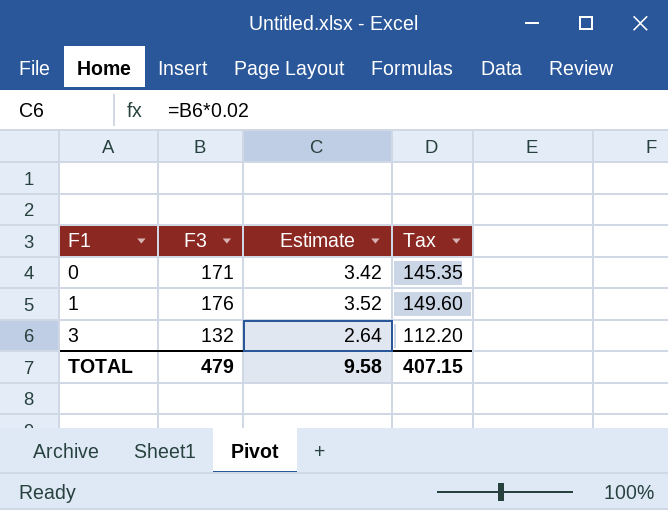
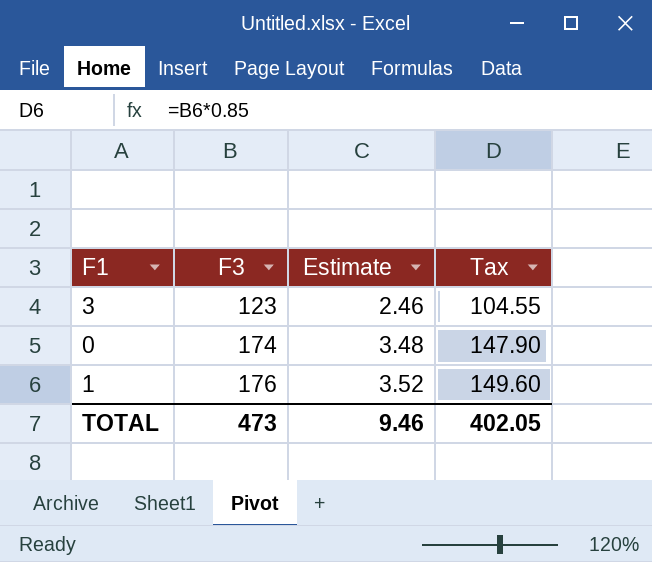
row order: F1 ascending -> F3 ascending
3 | F3: 132 -> 123
3 | Estimate: 2.64 -> 2.46
3 | Tax: 112.20 -> 104.55
0 | F3: 171 -> 174
0 | Estimate: 3.42 -> 3.48
0 | Tax: 145.35 -> 147.90
TOTAL | F3: 479 -> 473
TOTAL | Estimate: 9.58 -> 9.46
TOTAL | Tax: 407.15 -> 402.05

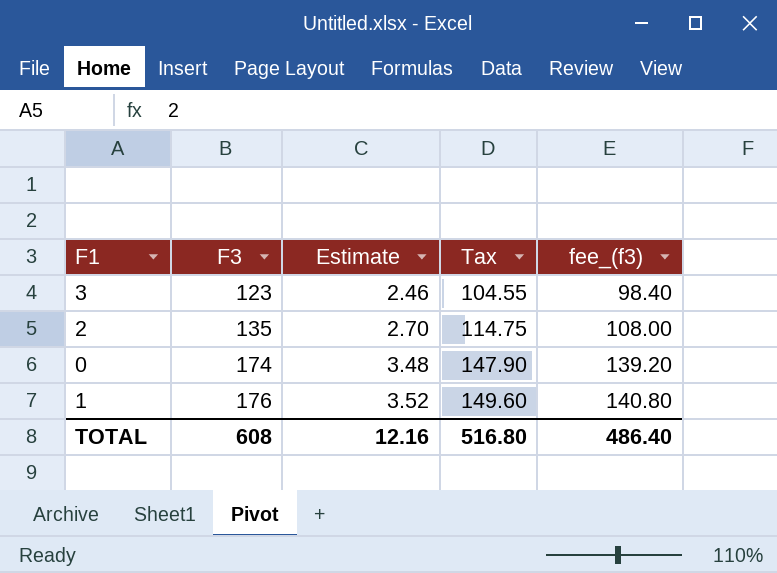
column fee_(f3) | formula: none -> [F3] * 0.8
row 2: none -> 135 | 2.70 | 114.75 | 108.00
TOTAL | F3: 473 -> 608
TOTAL | Estimate: 9.46 -> 12.16
TOTAL | Tax: 402.05 -> 516.80

